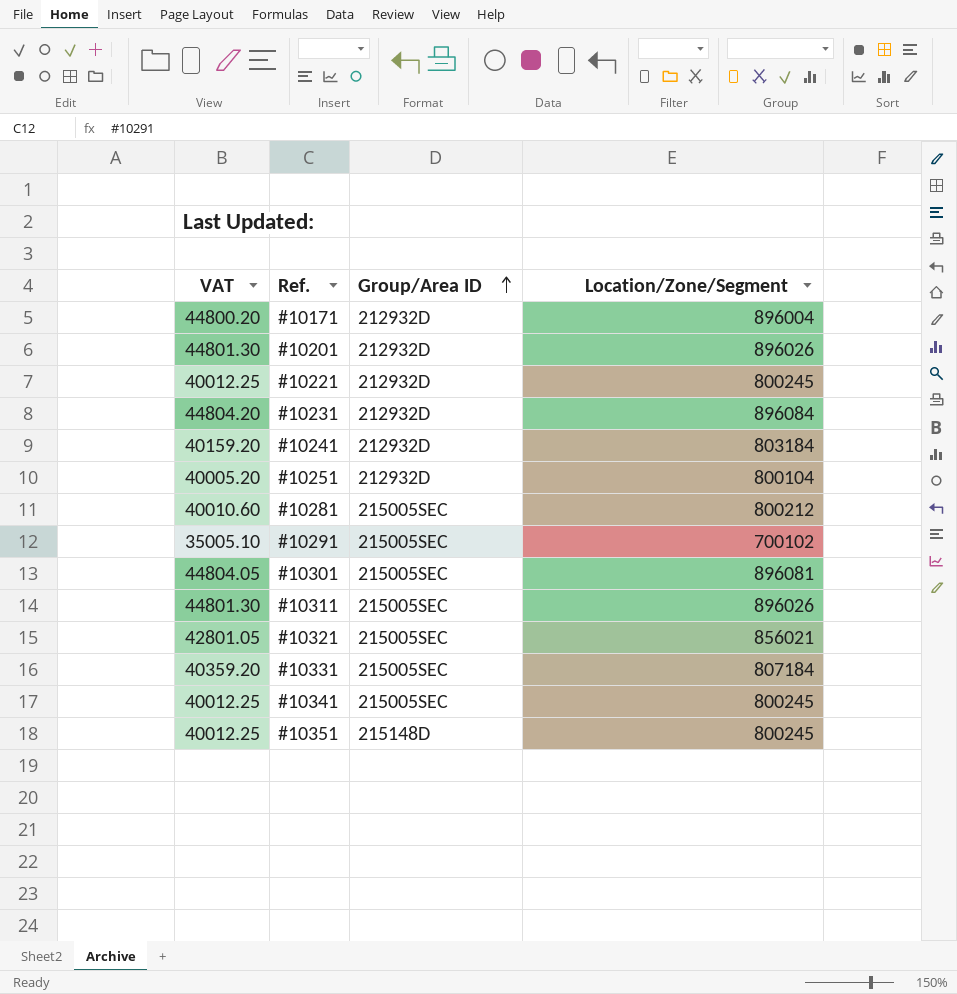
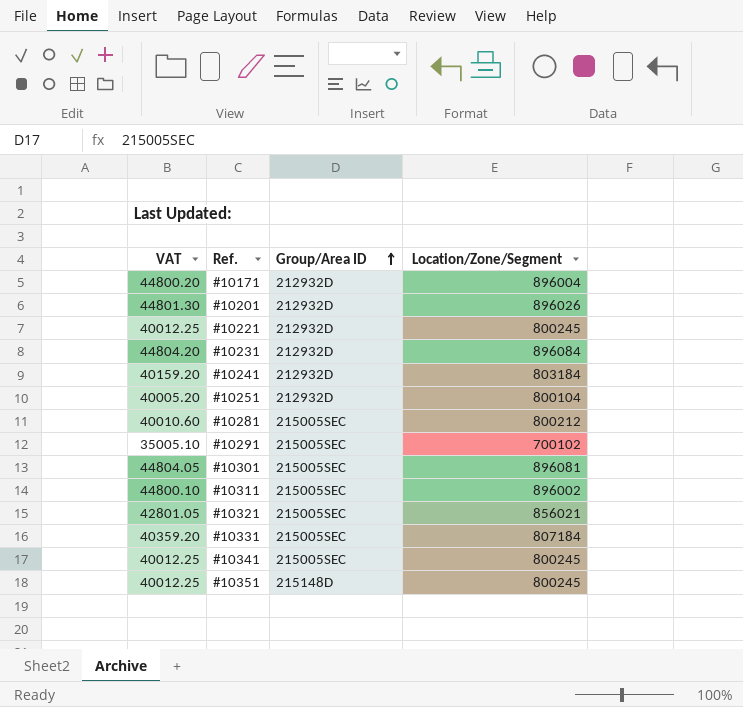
#10311 | VAT: 44801.30 -> 44800.10
#10311 | Location/Zone/Segment: 896026 -> 896002

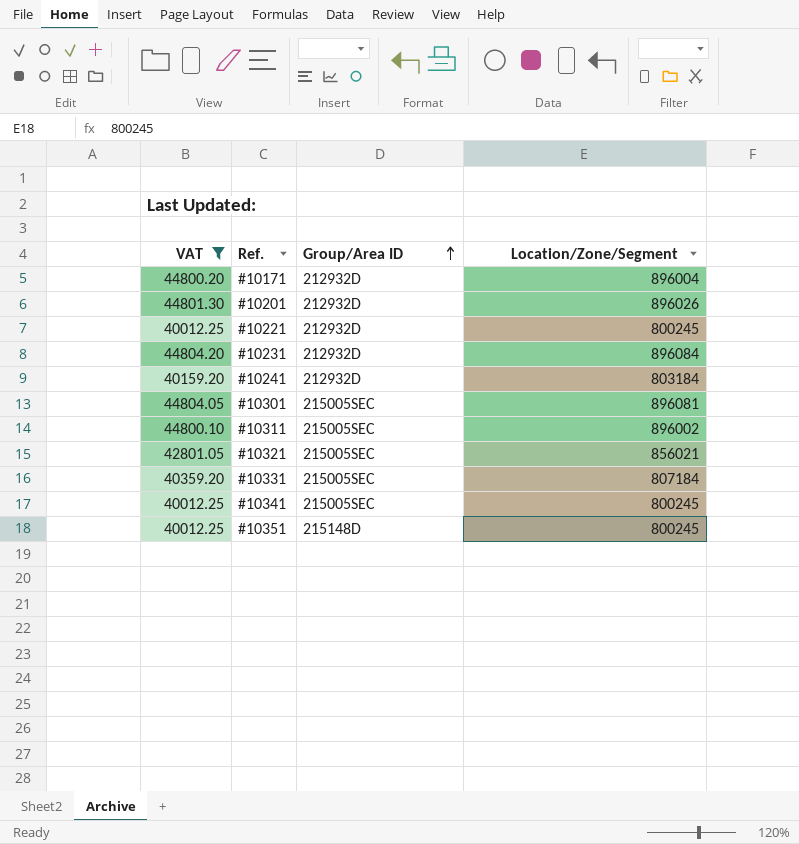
filter: none -> VAT >= 40012.25

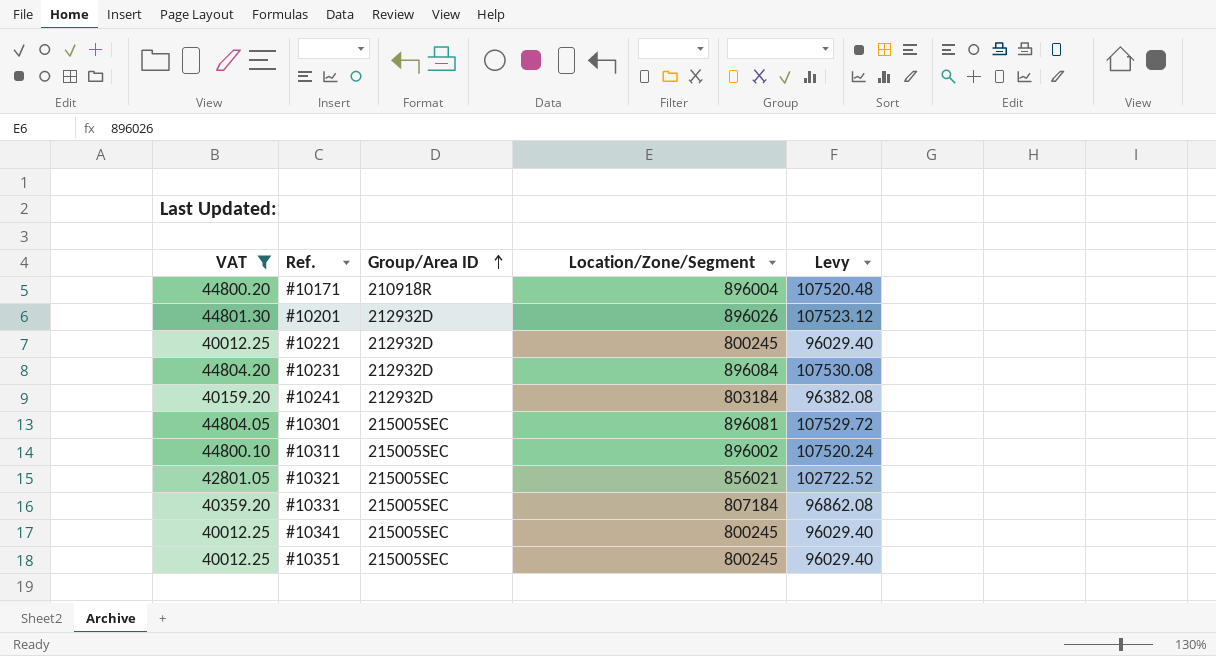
column Levy | formula: none -> [Location/Zone/Segment] * 0.12
#10171 | Group/Area ID: 212932D -> 210918R
#10351 | Group/Area ID: 215148D -> 215005SEC

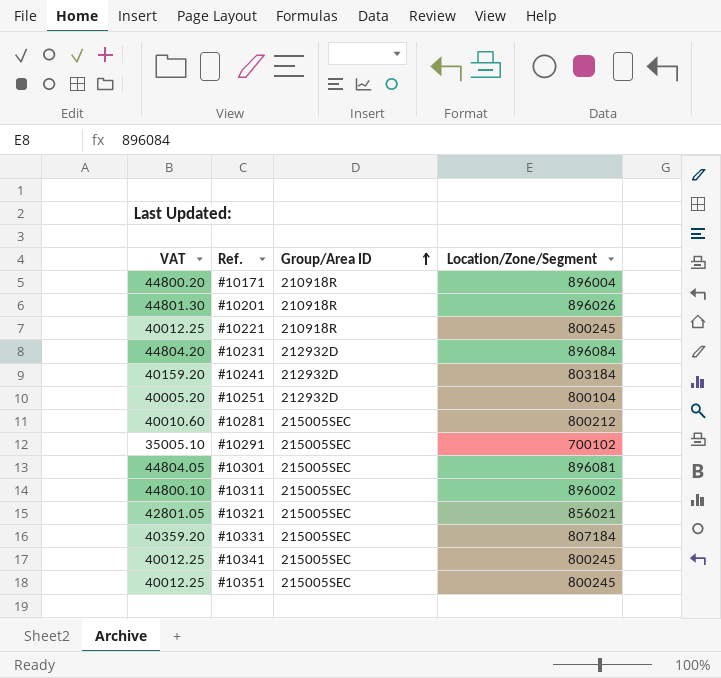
filter: VAT >= 40012.25 -> none
column Levy | formula: [Location/Zone/Segment] * 0.12 -> none
#10201 | Group/Area ID: 212932D -> 210918R
#10221 | Group/Area ID: 212932D -> 210918R

